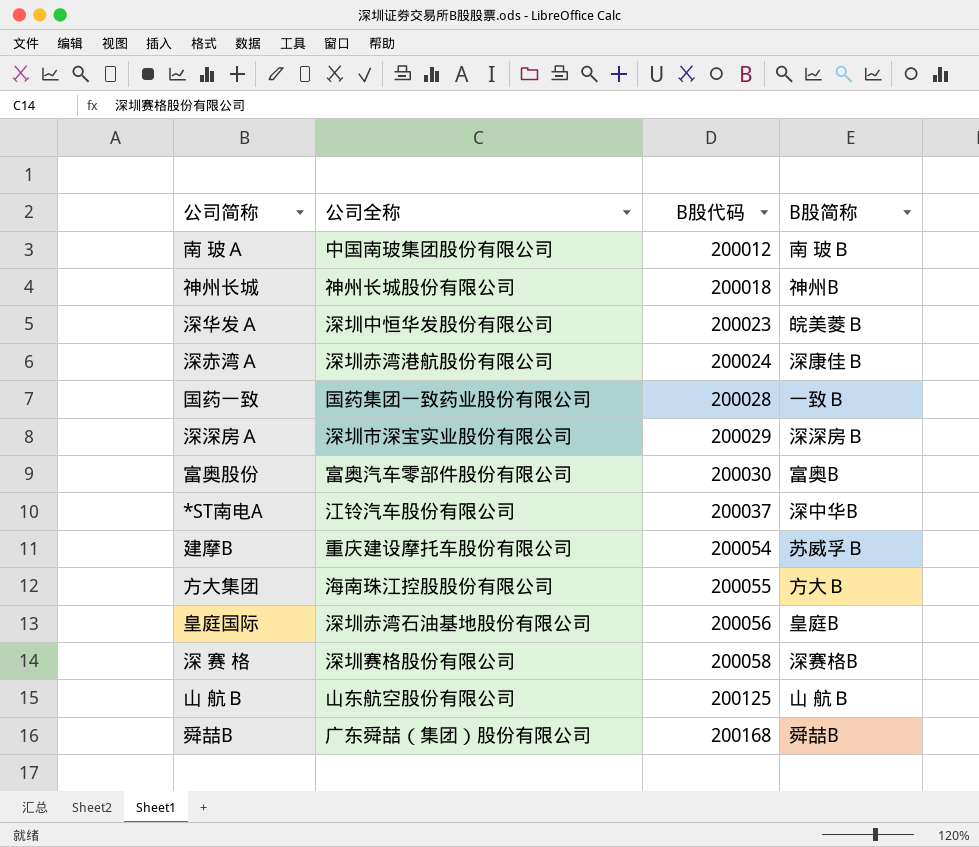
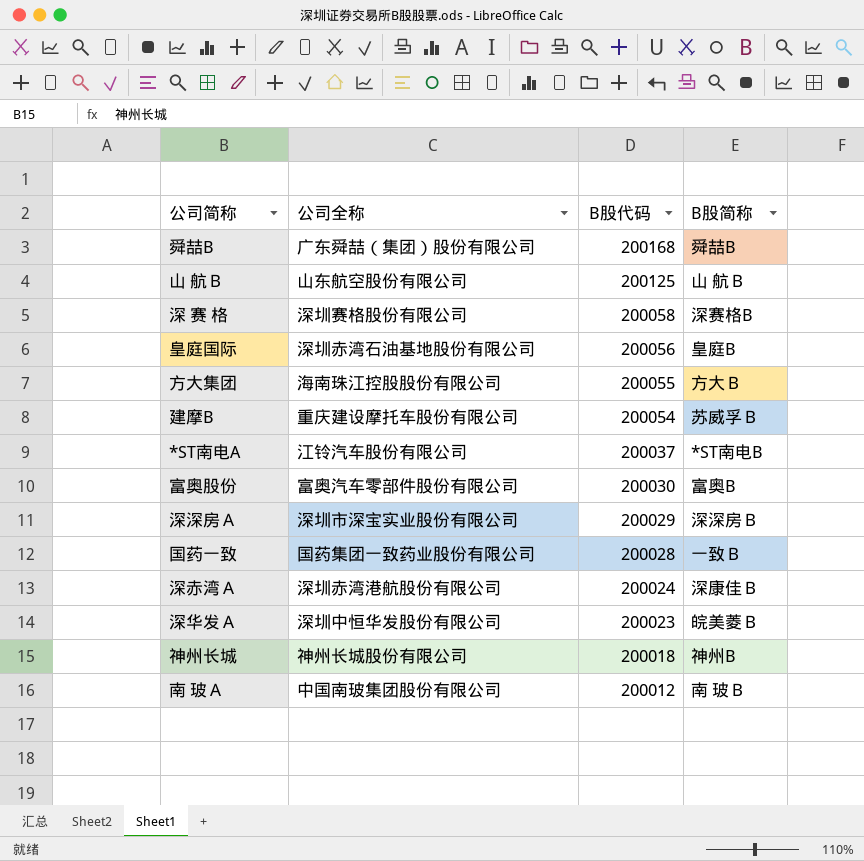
row order: B股代码 ascending -> B股代码 descending
*ST南电A | B股简称: 深中华B -> *ST南电B

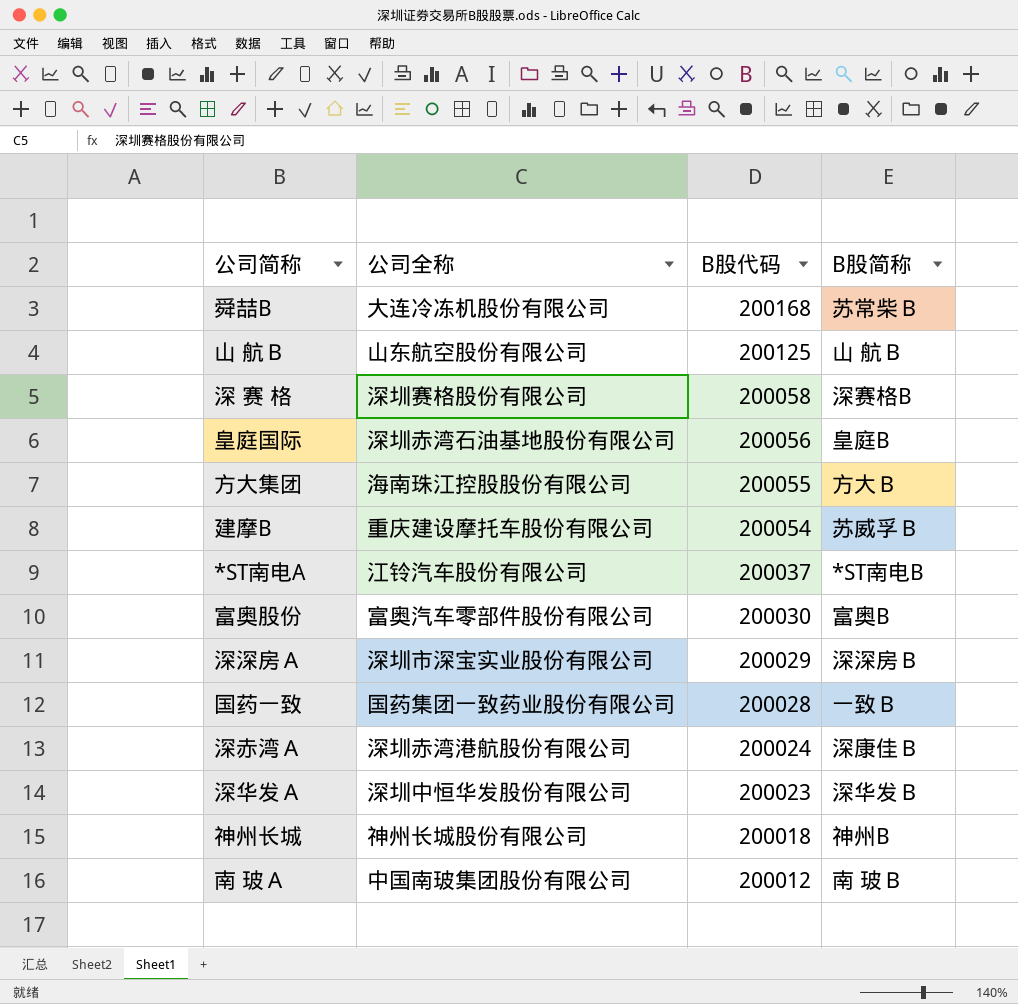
舜喆B | 公司全称: 广东舜喆（集团）股份有限公司 -> 大连冷冻机股份有限公司
舜喆B | B股简称: 舜喆B -> 苏常柴Ｂ
深华发Ａ | B股简称: 皖美菱Ｂ -> 深华发Ｂ

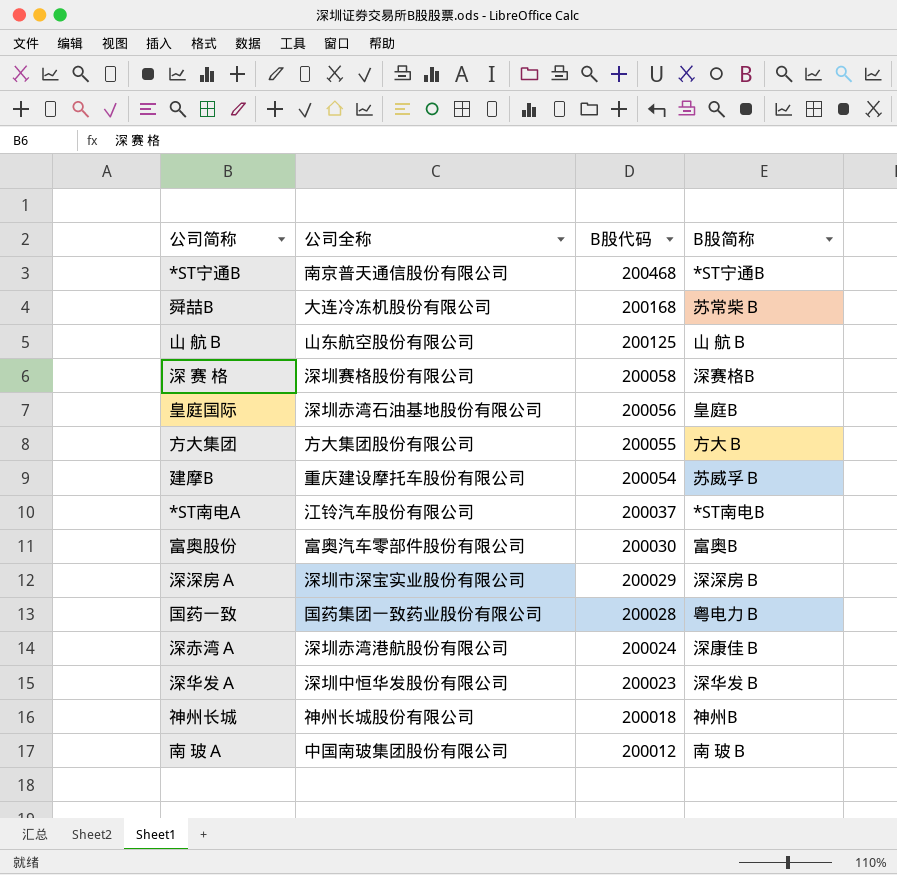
row *ST宁通B: none -> 南京普天通信股份有限公司 | 200468 | *ST宁通B
方大集团 | 公司全称: 海南珠江控股股份有限公司 -> 方大集团股份有限公司
国药一致 | B股简称: 一致Ｂ -> 粤电力Ｂ

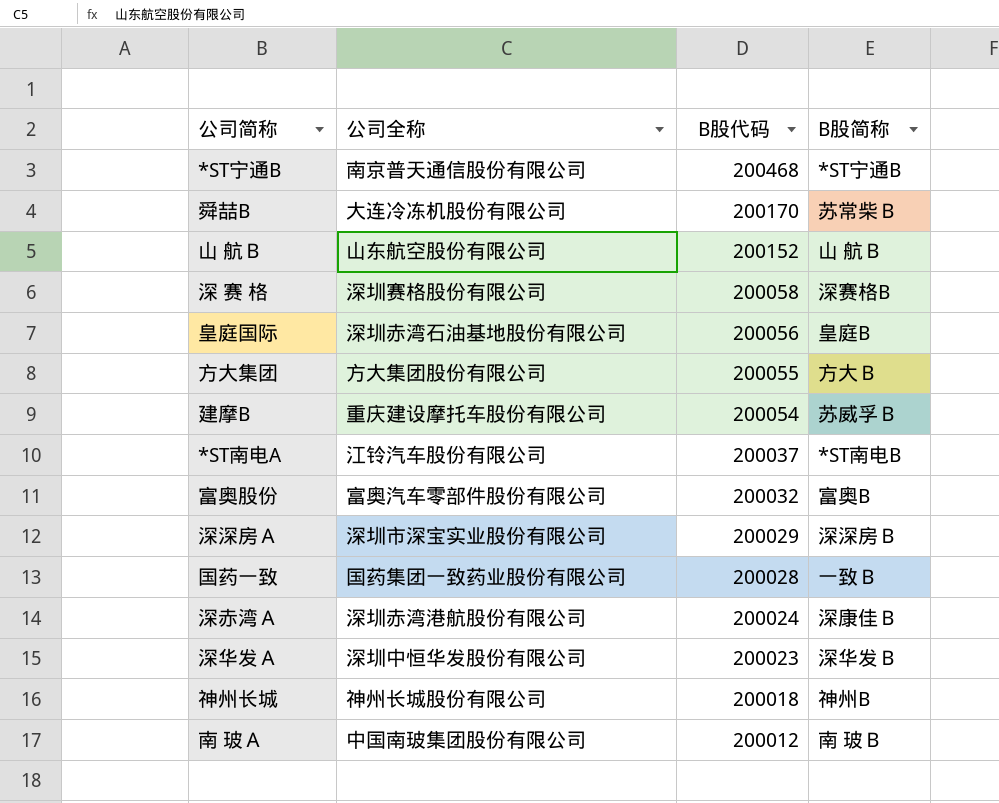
舜喆B | B股代码: 200168 -> 200170
山 航Ｂ | B股代码: 200125 -> 200152
富奥股份 | B股代码: 200030 -> 200032
国药一致 | B股简称: 粤电力Ｂ -> 一致Ｂ

